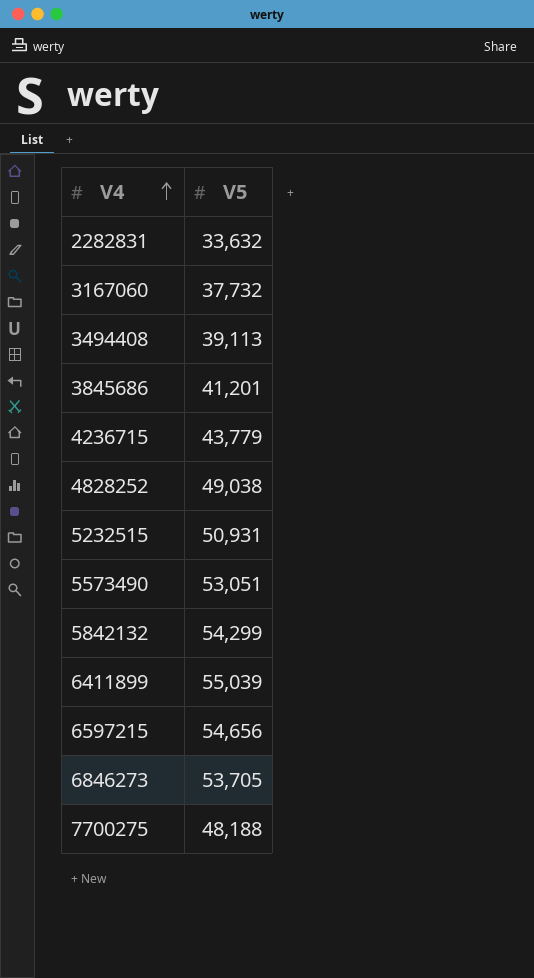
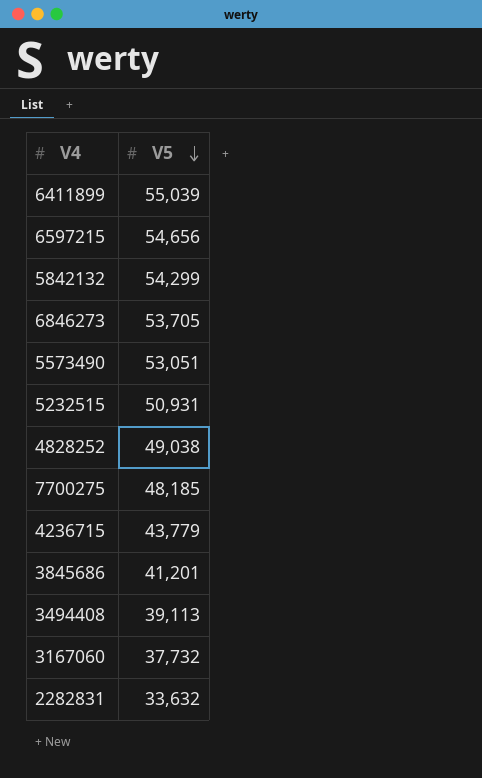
row order: V4 ascending -> V5 descending
7700275 | V5: 48,188 -> 48,185

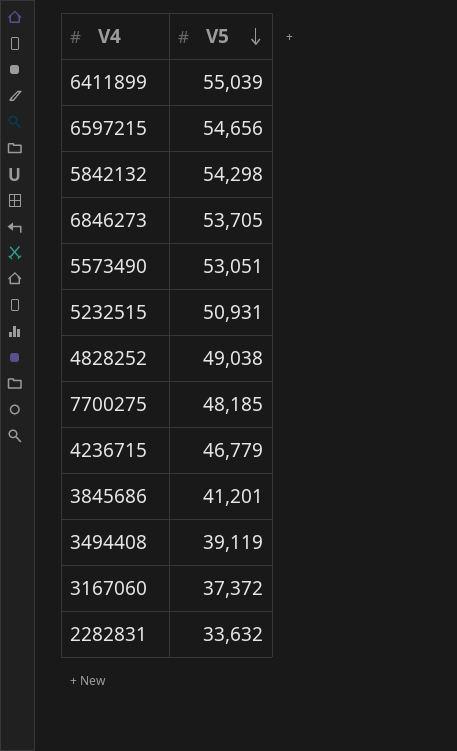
5842132 | V5: 54,299 -> 54,298
4236715 | V5: 43,779 -> 46,779
3494408 | V5: 39,113 -> 39,119
3167060 | V5: 37,732 -> 37,372

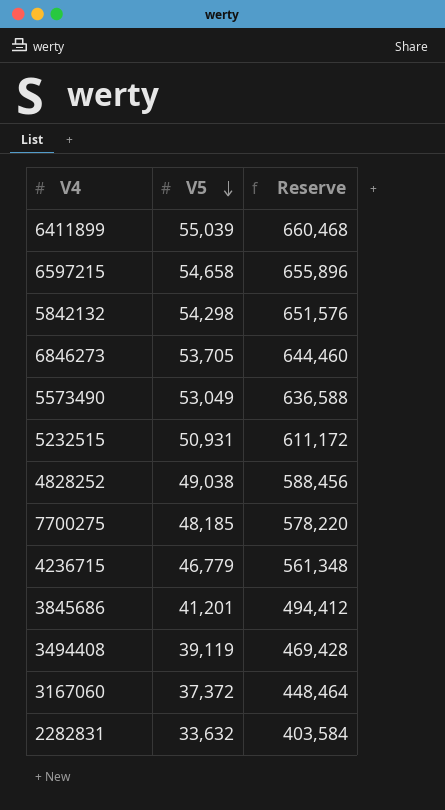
column Reserve | formula: none -> [V5] * 12
6597215 | V5: 54,656 -> 54,658
5573490 | V5: 53,051 -> 53,049

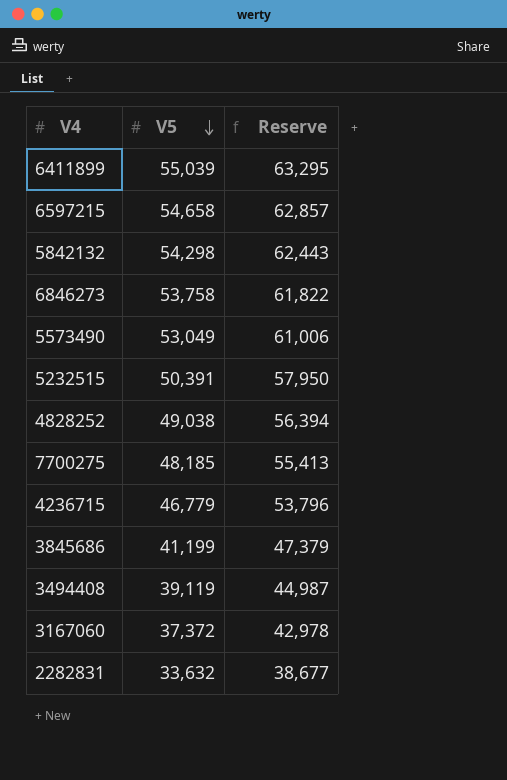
column Reserve | formula: [V5] * 12 -> [V5] * 1.15
6846273 | V5: 53,705 -> 53,758
5232515 | V5: 50,931 -> 50,391
3845686 | V5: 41,201 -> 41,199

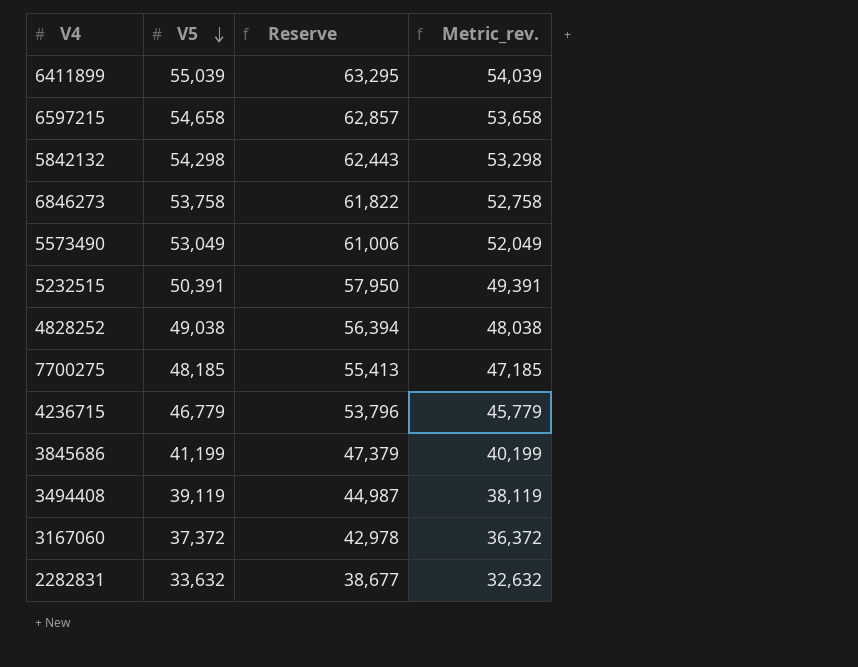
column Metric_rev. | formula: none -> [V5] - 1000

